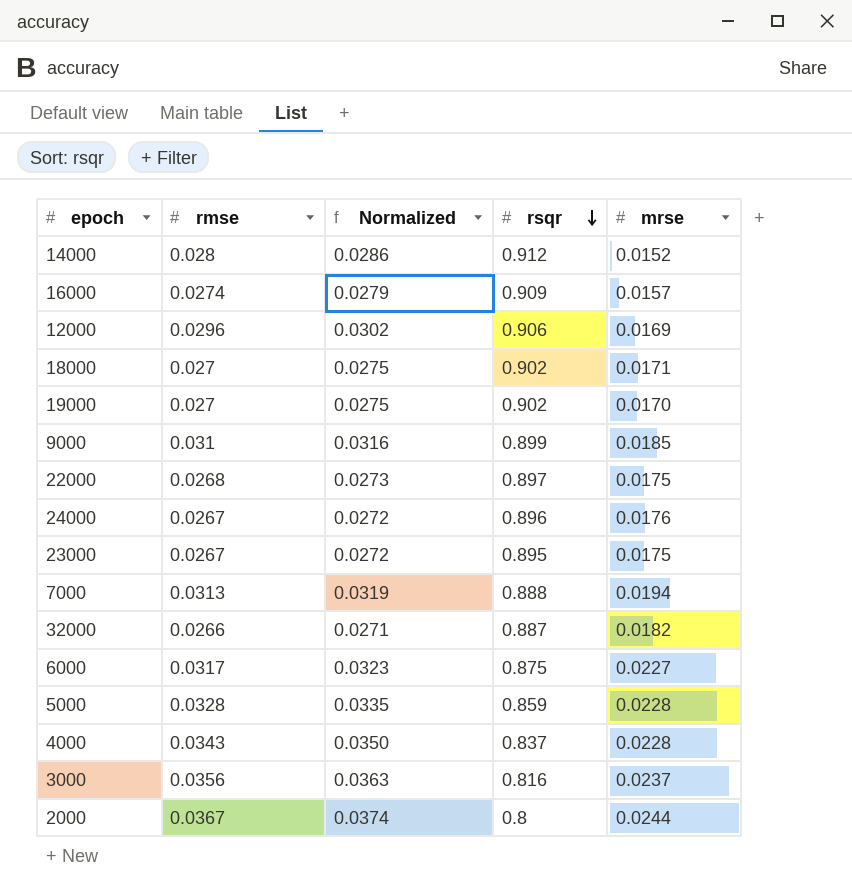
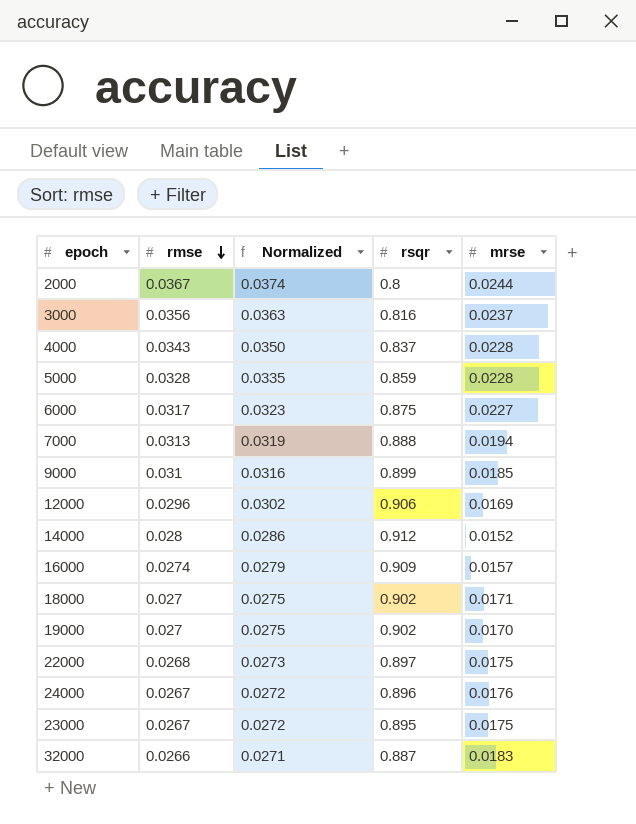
row order: rsqr descending -> rmse descending
32000 | mrse: 0.0182 -> 0.0183

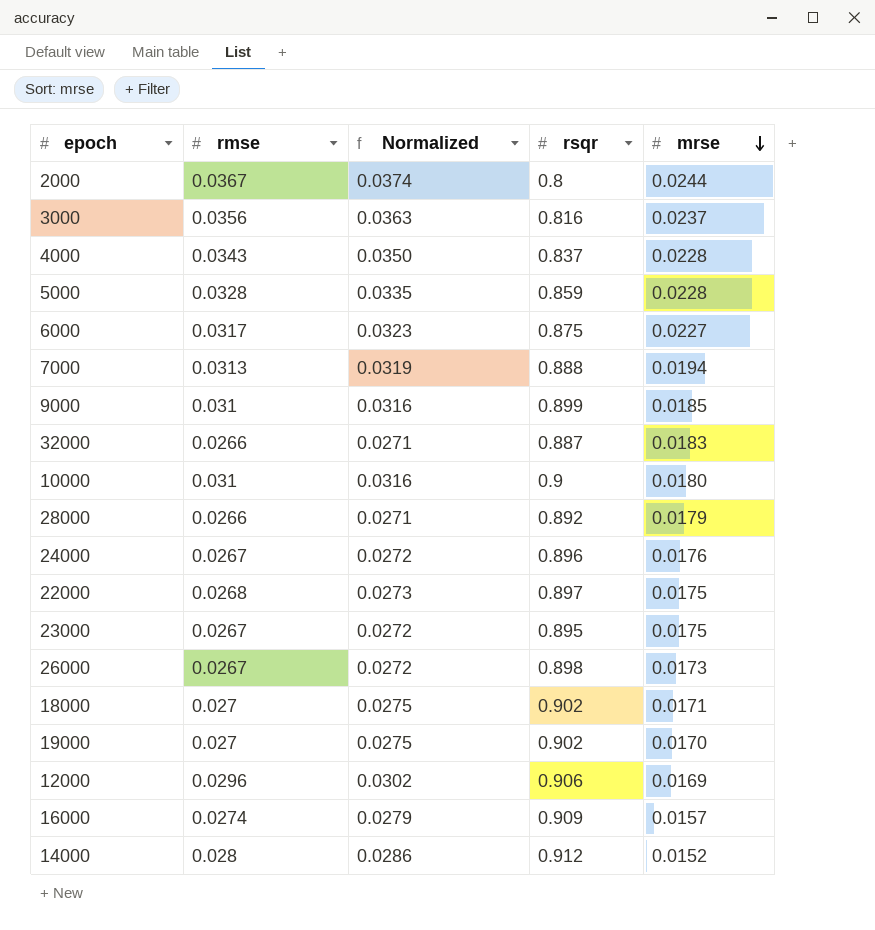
row order: rmse descending -> mrse descending
row 10000: none -> 0.031 | 0.0316 | 0.9 | 0.0180
row 28000: none -> 0.0266 | 0.0271 | 0.892 | 0.0179
row 26000: none -> 0.0267 | 0.0272 | 0.898 | 0.0173

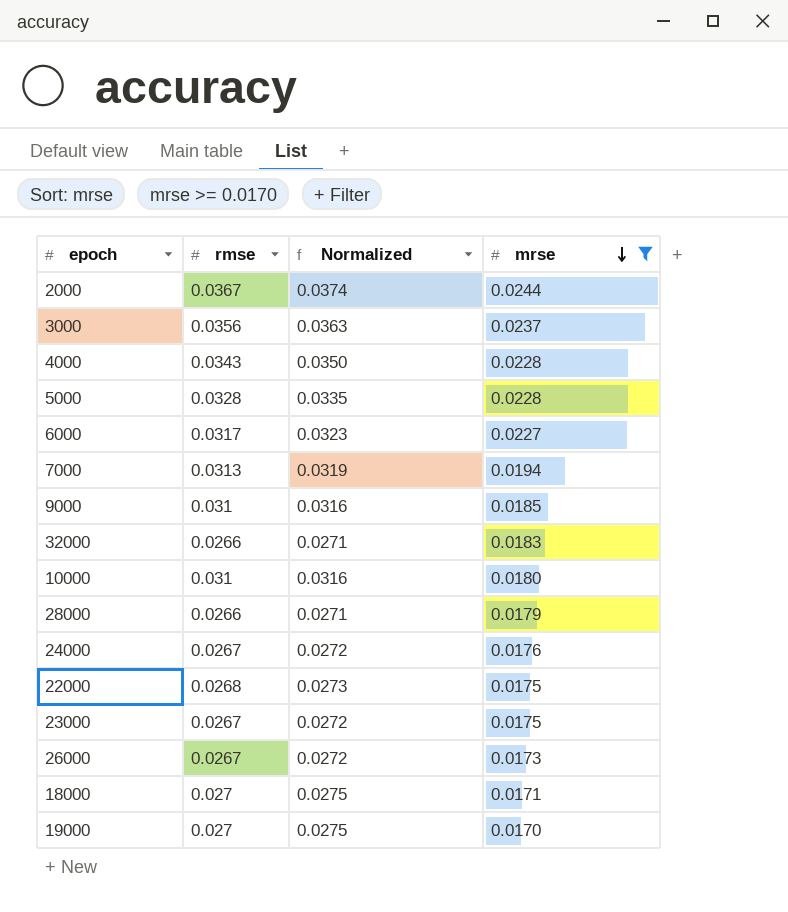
filter: none -> mrse >= 0.0170
column rsqr | position: 4 -> none

